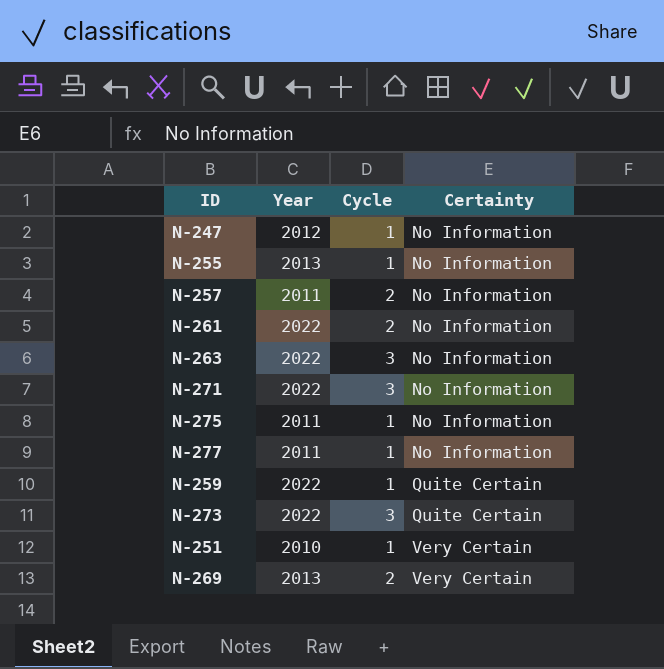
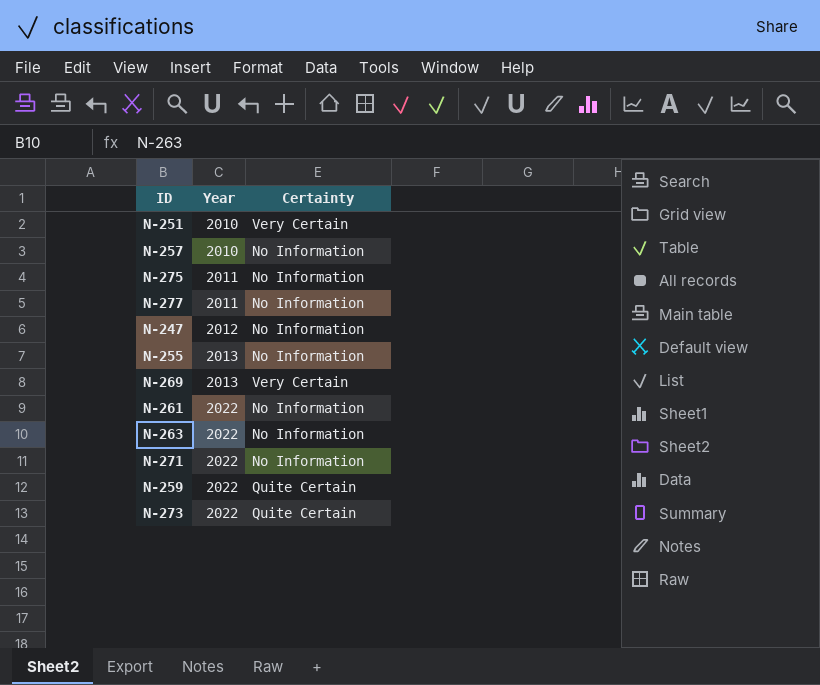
row order: Certainty ascending -> Year ascending
column Cycle | position: 3 -> none
N-257 | Year: 2011 -> 2010

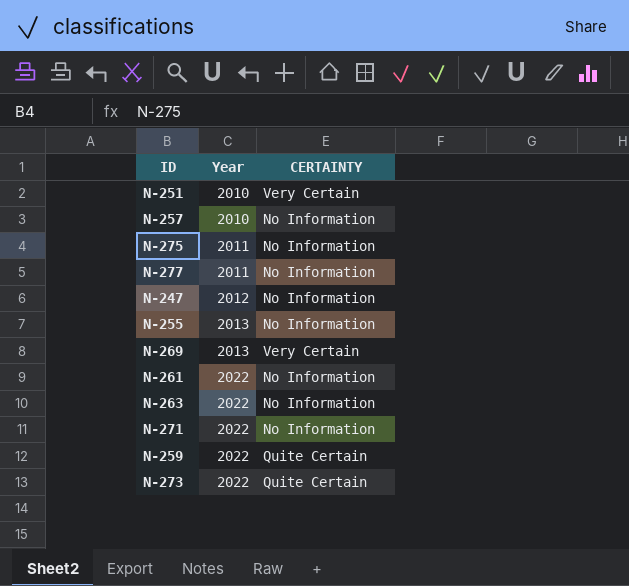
column name: Certainty -> CERTAINTY

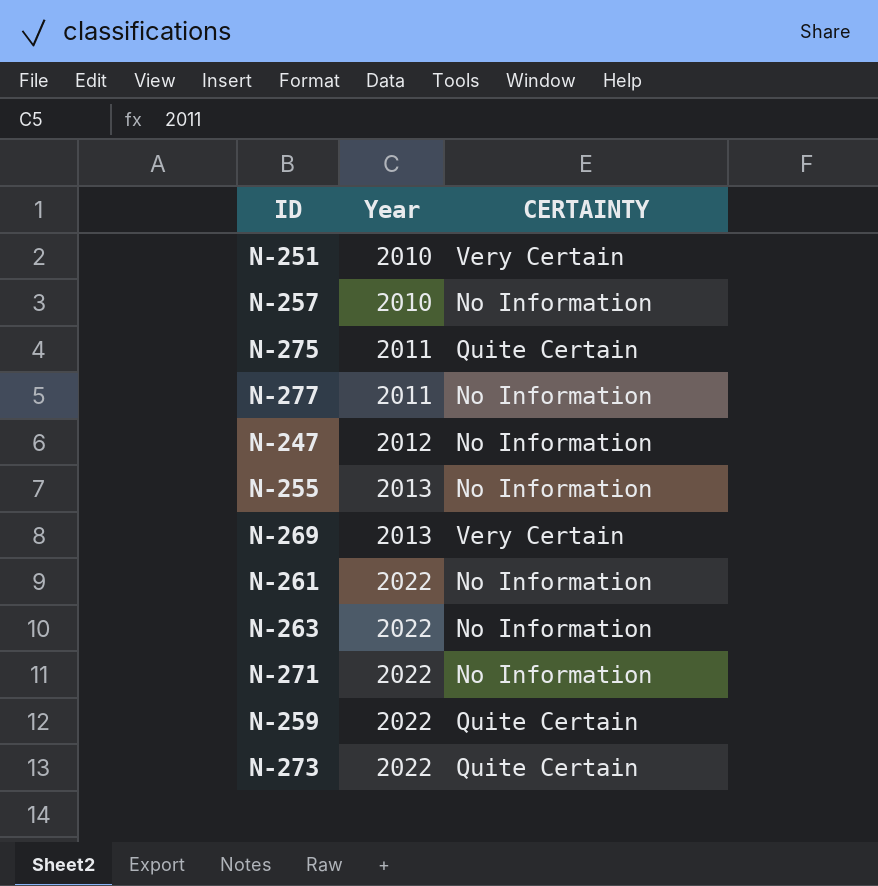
N-275 | CERTAINTY: No Information -> Quite Certain

